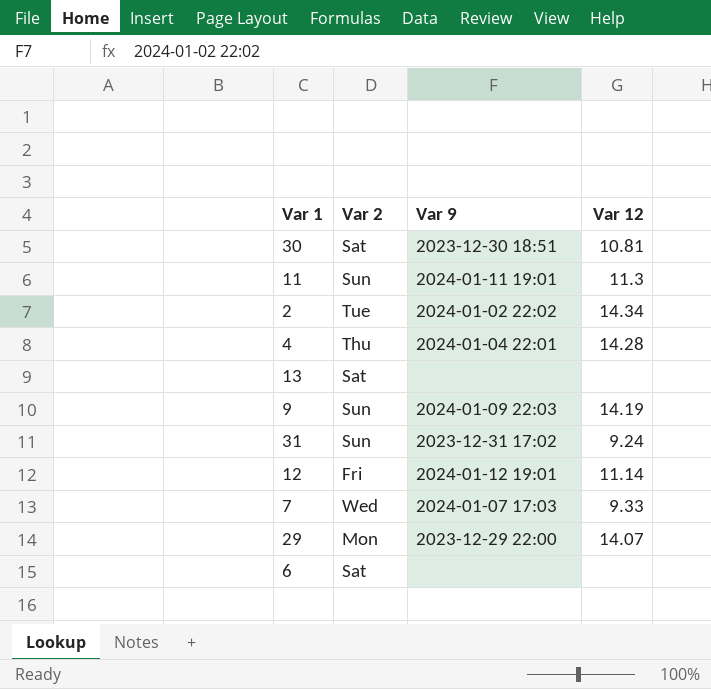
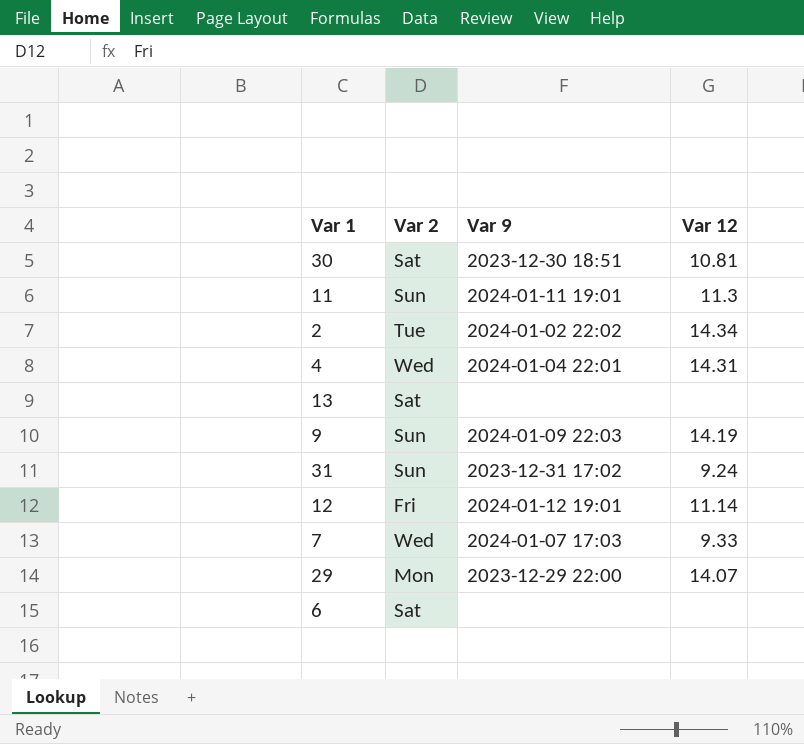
4 | Var 2: Thu -> Wed
4 | Var 12: 14.28 -> 14.31

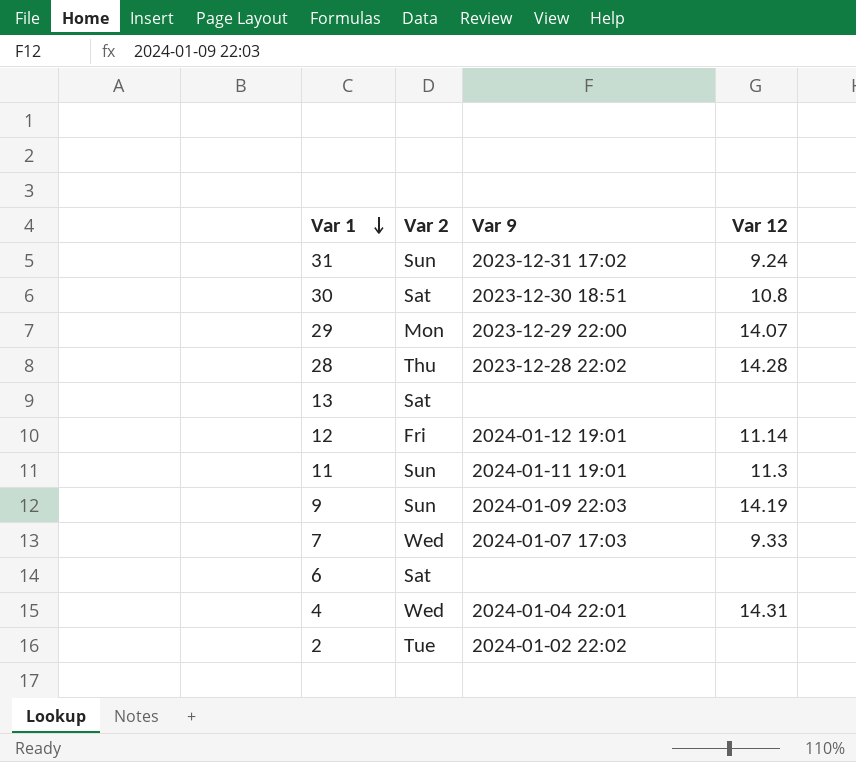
row order: none -> Var 1 descending
30 | Var 12: 10.81 -> 10.8
row 28: none -> Thu | 2023-12-28 22:02 | 14.28
2 | Var 12: 14.34 -> none

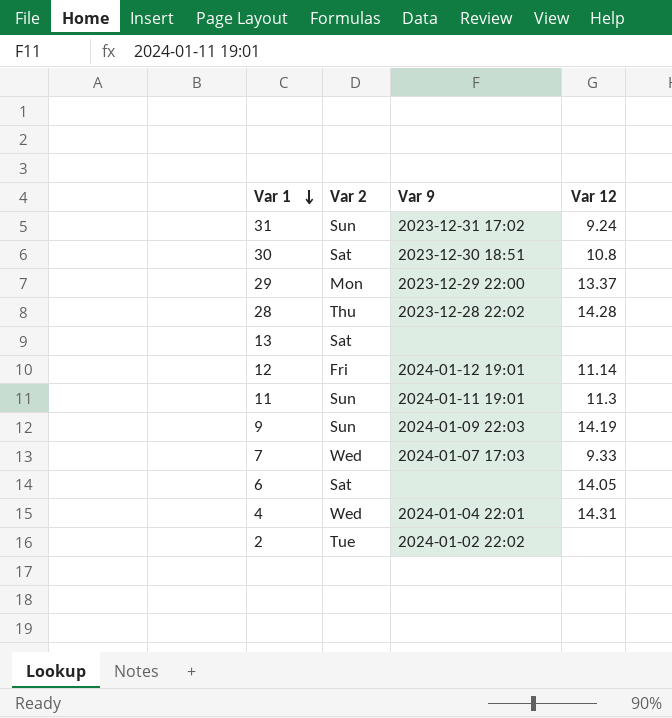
29 | Var 12: 14.07 -> 13.37
6 | Var 12: none -> 14.05

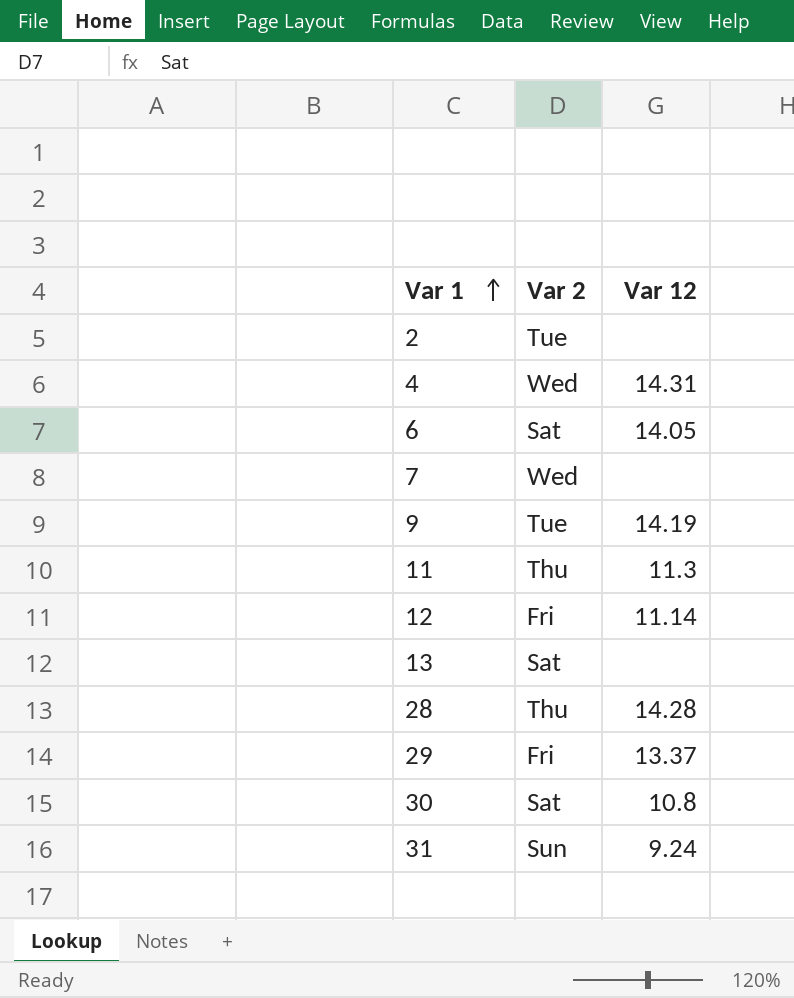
row order: Var 1 descending -> Var 1 ascending
column Var 9 | position: 3 -> none
7 | Var 12: 9.33 -> none
9 | Var 2: Sun -> Tue
11 | Var 2: Sun -> Thu
29 | Var 2: Mon -> Fri

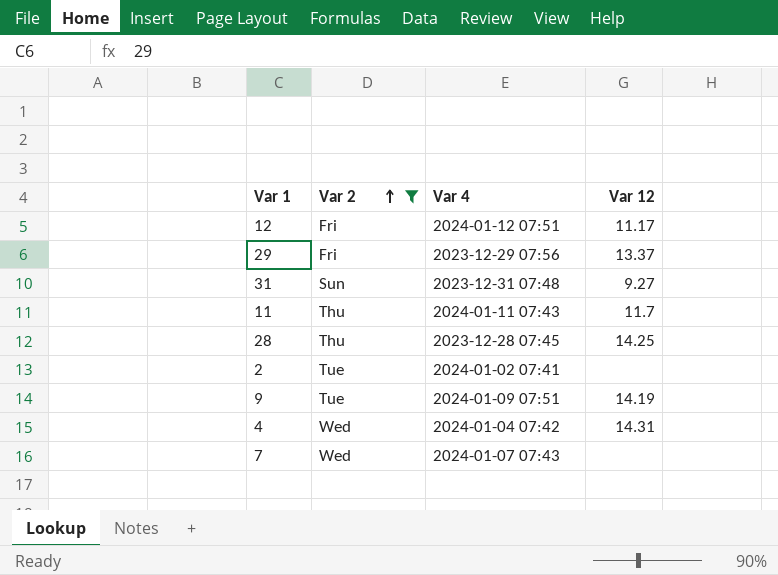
filter: none -> Var 2 != Sat
row order: Var 1 ascending -> Var 2 ascending
column Var 4 | position: none -> 3
12 | Var 12: 11.14 -> 11.17
31 | Var 12: 9.24 -> 9.27
11 | Var 12: 11.3 -> 11.7
28 | Var 12: 14.28 -> 14.25

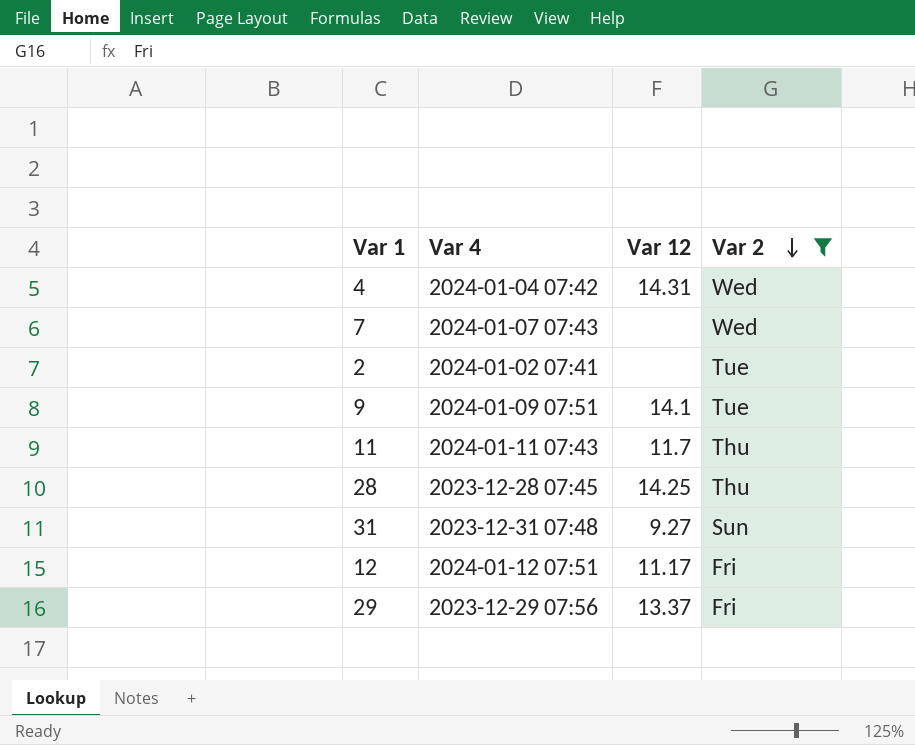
row order: Var 2 ascending -> Var 2 descending
column Var 2 | position: 2 -> 4
9 | Var 12: 14.19 -> 14.1

